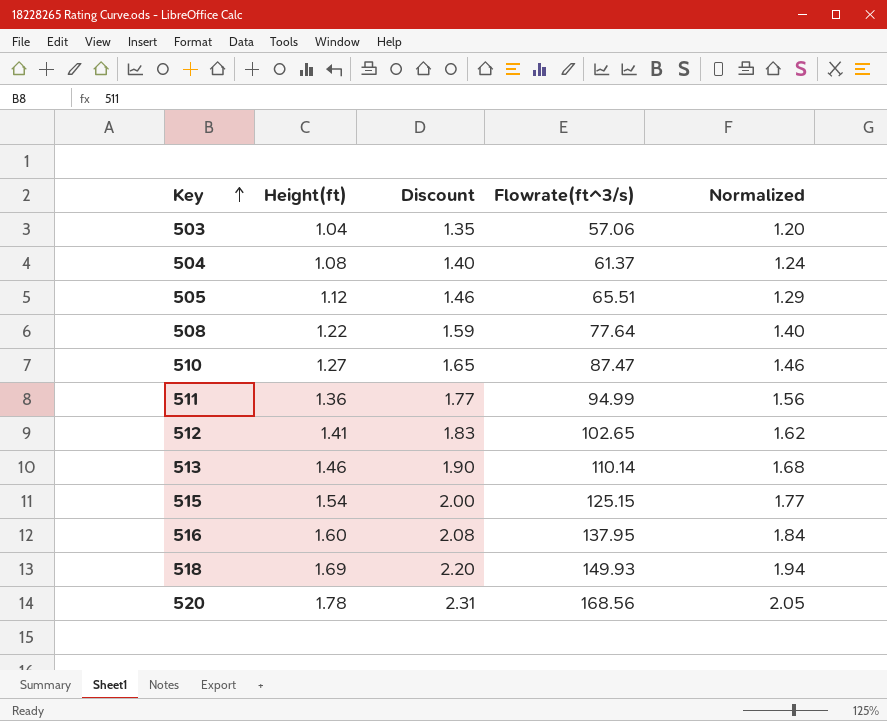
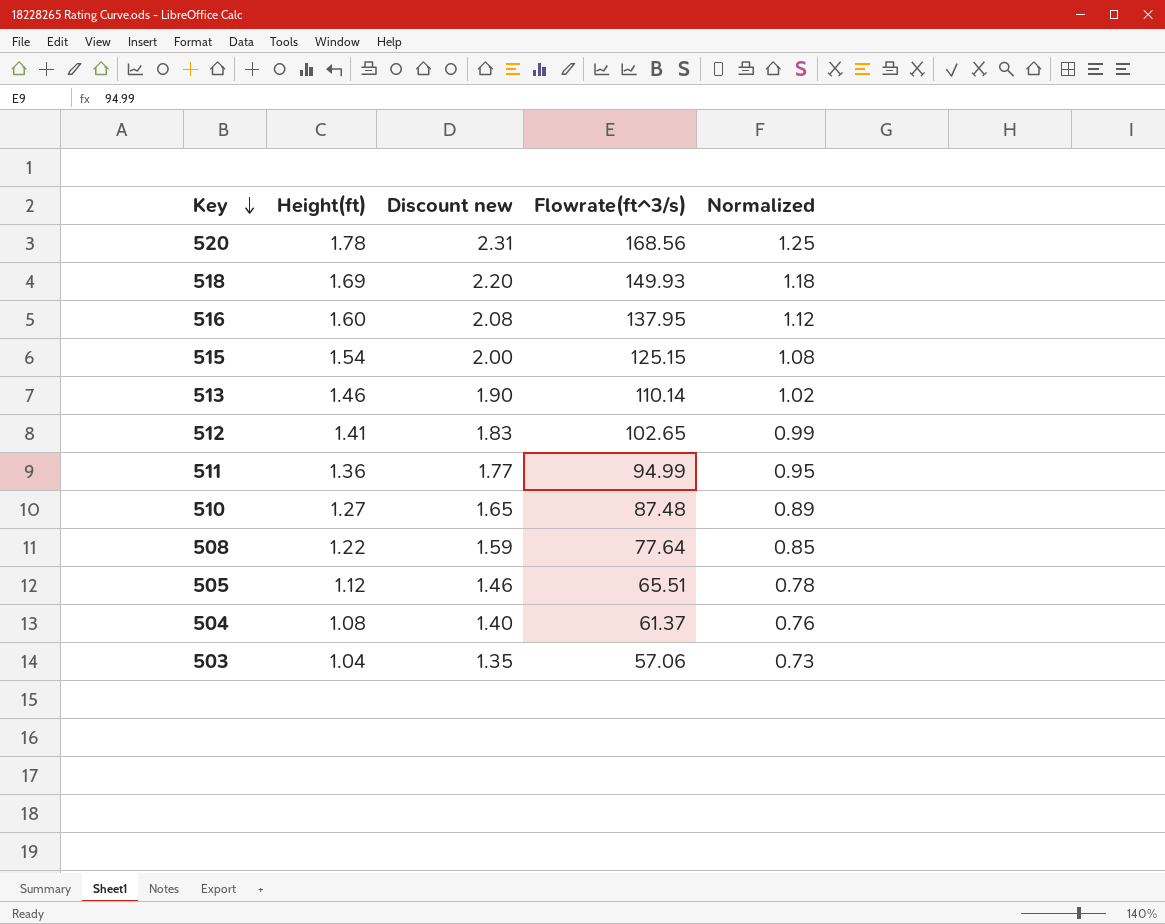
row order: Key ascending -> Key descending
column name: Discount -> Discount new
column Normalized | formula: [Height(ft)] * 1.15 -> [Height(ft)] * 0.7
510 | Flowrate(ft^3/s): 87.47 -> 87.48

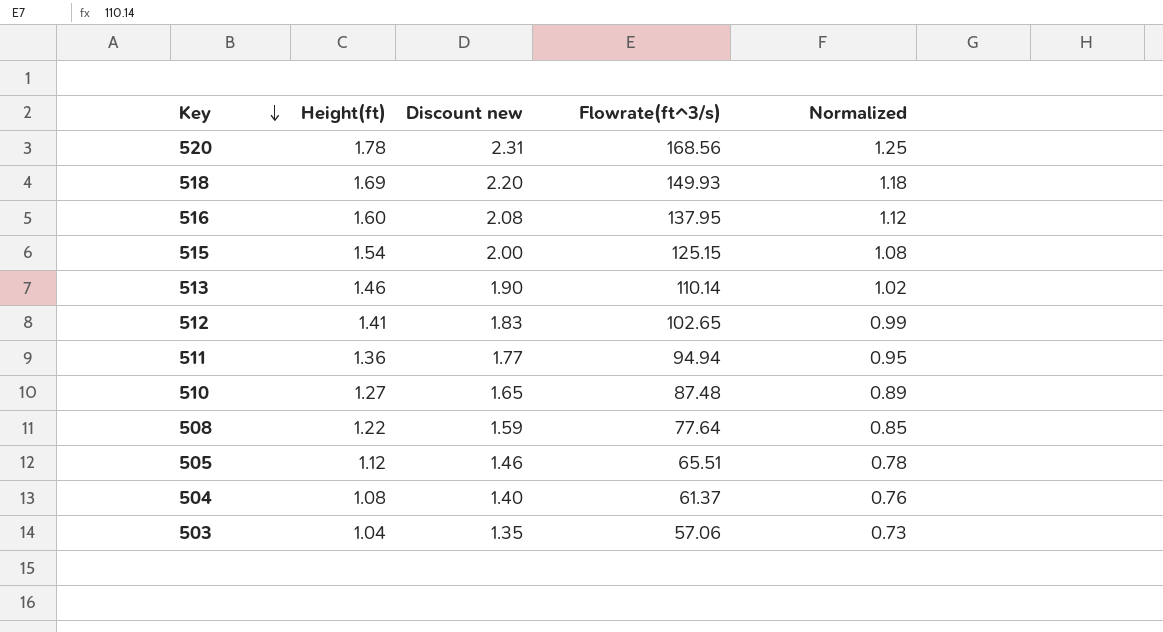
511 | Flowrate(ft^3/s): 94.99 -> 94.94

